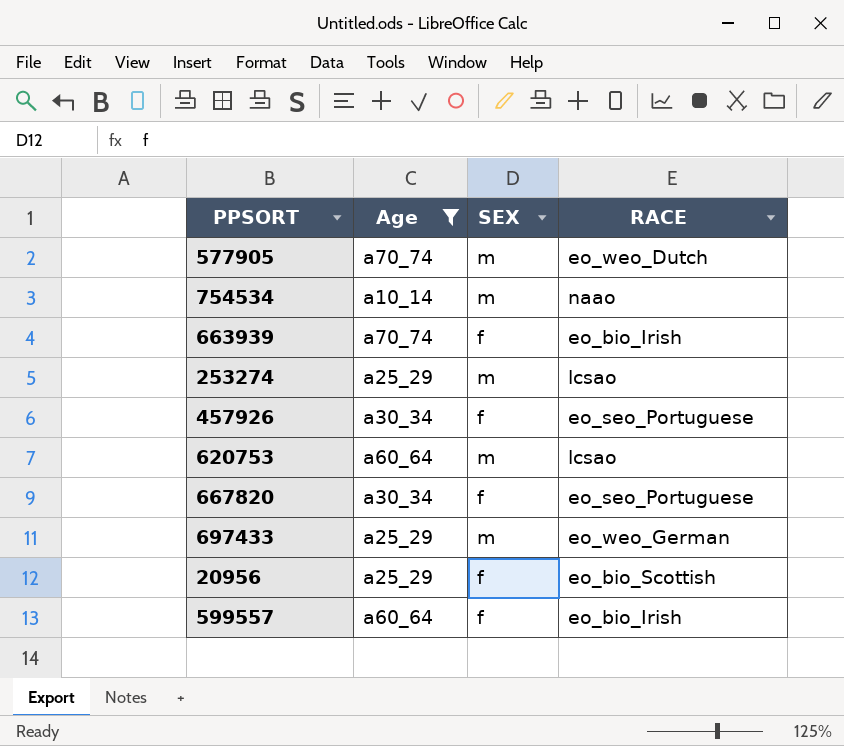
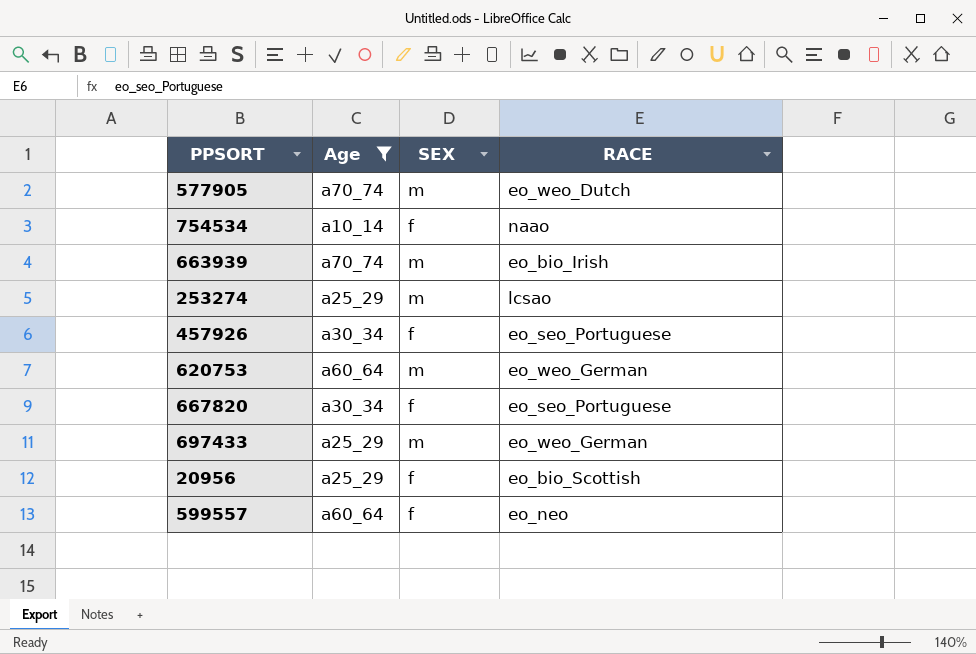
754534 | SEX: m -> f
663939 | SEX: f -> m
620753 | RACE: lcsao -> eo_weo_German
599557 | RACE: eo_bio_Irish -> eo_neo

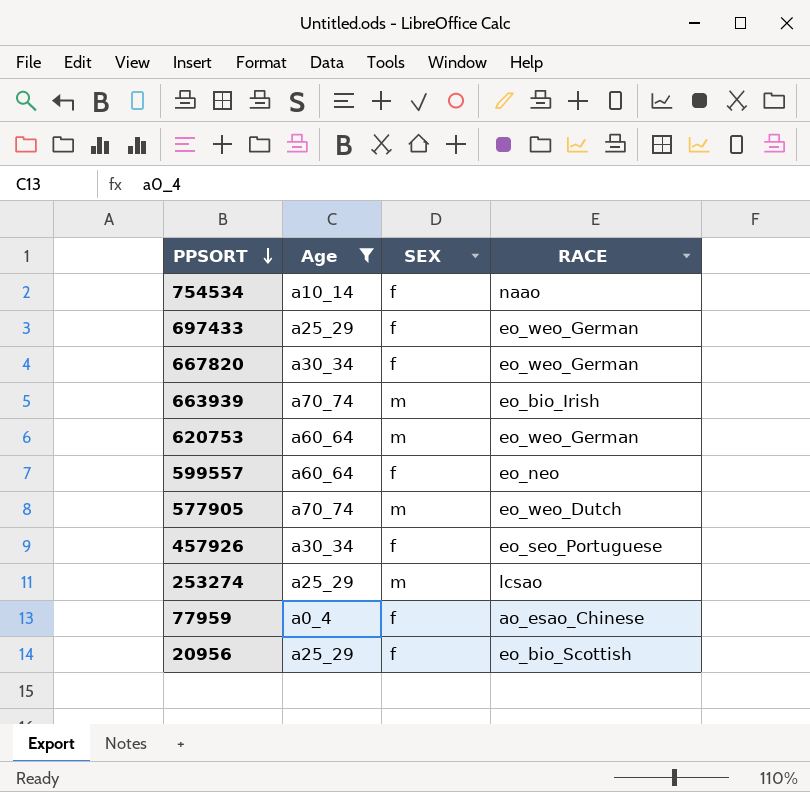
row order: none -> PPSORT descending
697433 | SEX: m -> f
667820 | RACE: eo_seo_Portuguese -> eo_weo_German
row 77959: none -> a0_4 | f | ao_esao_Chinese

